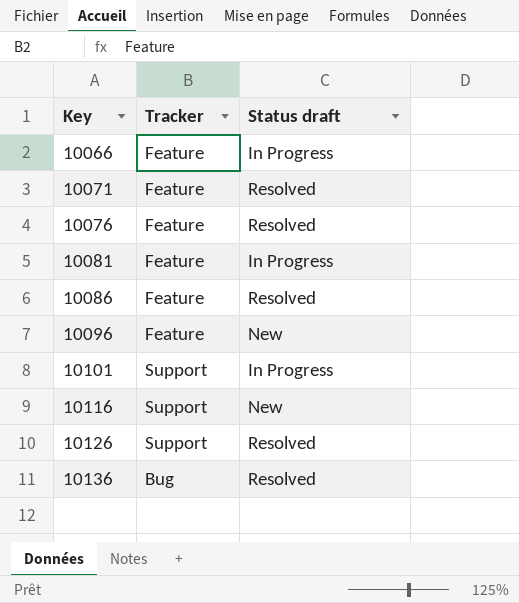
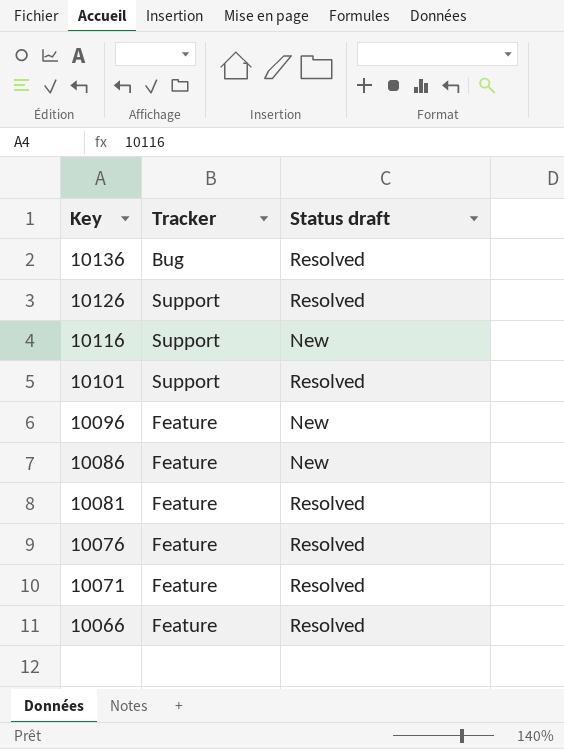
row order: Key ascending -> Key descending
10101 | Status draft: In Progress -> Resolved
10086 | Status draft: Resolved -> New
10081 | Status draft: In Progress -> Resolved
10066 | Status draft: In Progress -> Resolved

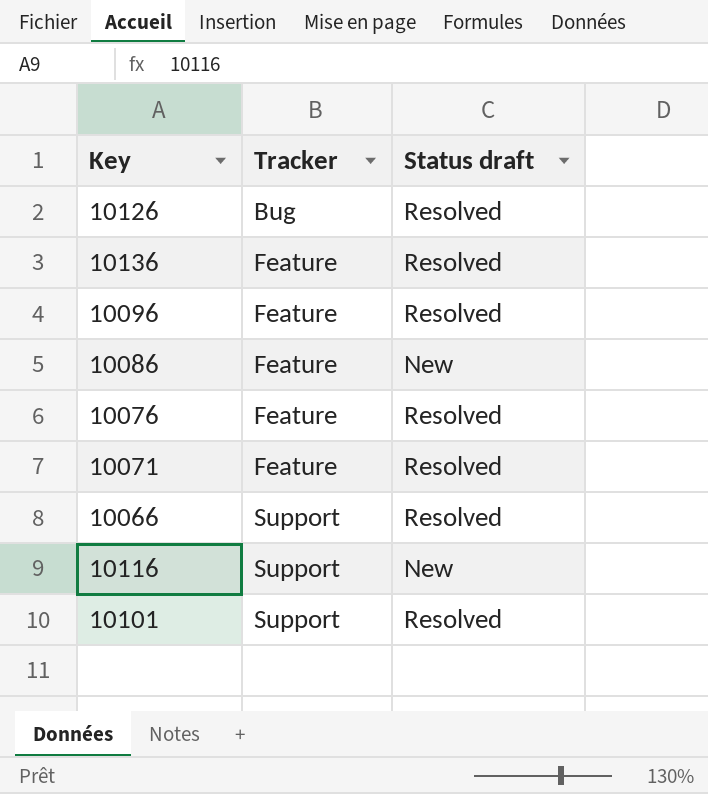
row order: Key descending -> Tracker ascending
row 10081: Feature | Resolved -> none
10126 | Tracker: Support -> Bug
10136 | Tracker: Bug -> Feature
10096 | Status draft: New -> Resolved
10066 | Tracker: Feature -> Support

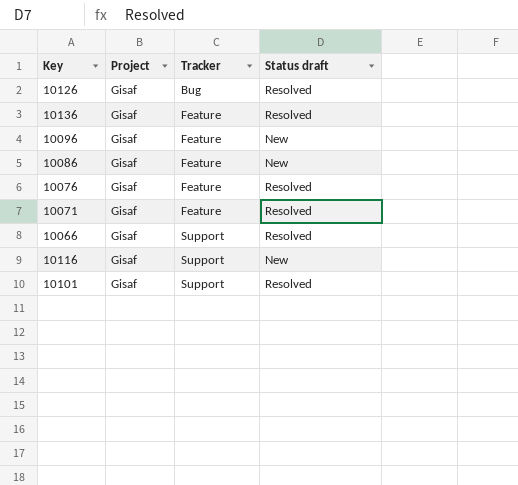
column Project | position: none -> 2
10096 | Status draft: Resolved -> New

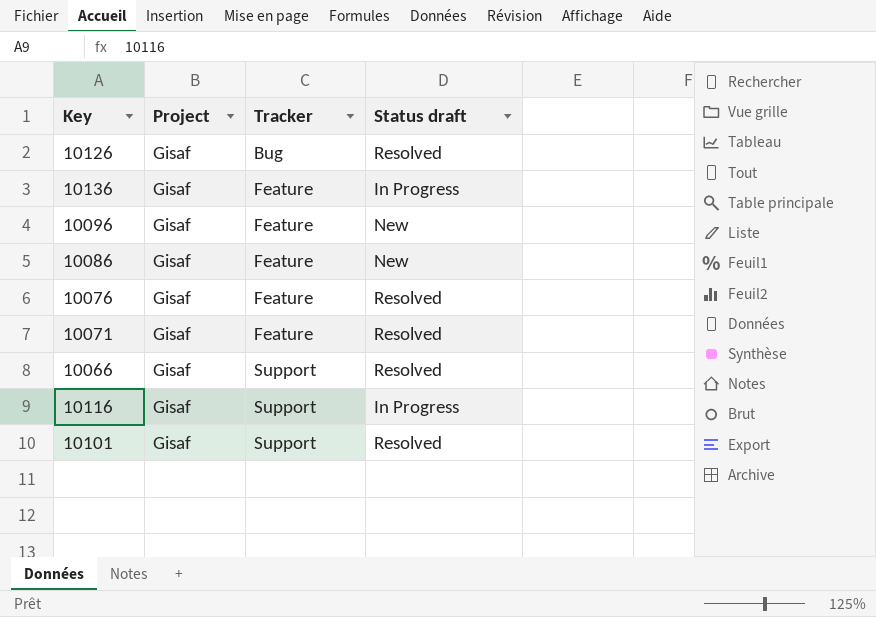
10136 | Status draft: Resolved -> In Progress
10116 | Status draft: New -> In Progress

